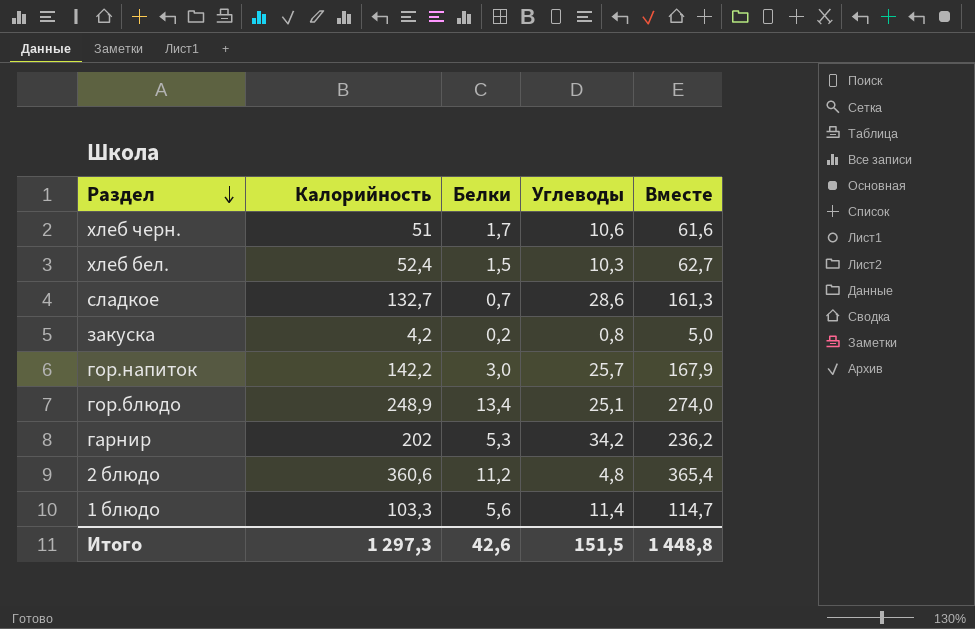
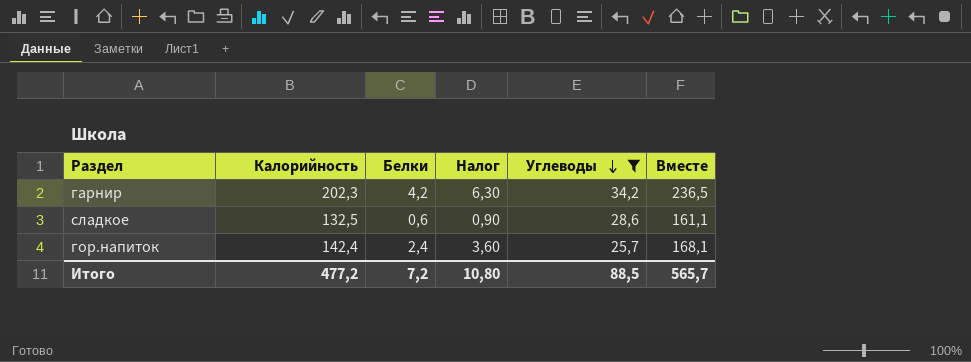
filter: none -> Углеводы >= 25,7
row order: Раздел descending -> Углеводы descending
column Налог | formula: none -> [Белки] * 1,5
гарнир | Калорийность: 202 -> 202,3
гарнир | Белки: 5,3 -> 4,2
гарнир | Вместе: 236,2 -> 236,5
сладкое | Калорийность: 132,7 -> 132,5
сладкое | Белки: 0,7 -> 0,6
сладкое | Вместе: 161,3 -> 161,1
гор.напиток | Калорийность: 142,2 -> 142,4
гор.напиток | Белки: 3,0 -> 2,4
гор.напиток | Вместе: 167,9 -> 168,1
Итого | Калорийность: 1 297,3 -> 477,2
Итого | Белки: 42,6 -> 7,2
Итого | Углеводы: 151,5 -> 88,5
Итого | Вместе: 1 448,8 -> 565,7

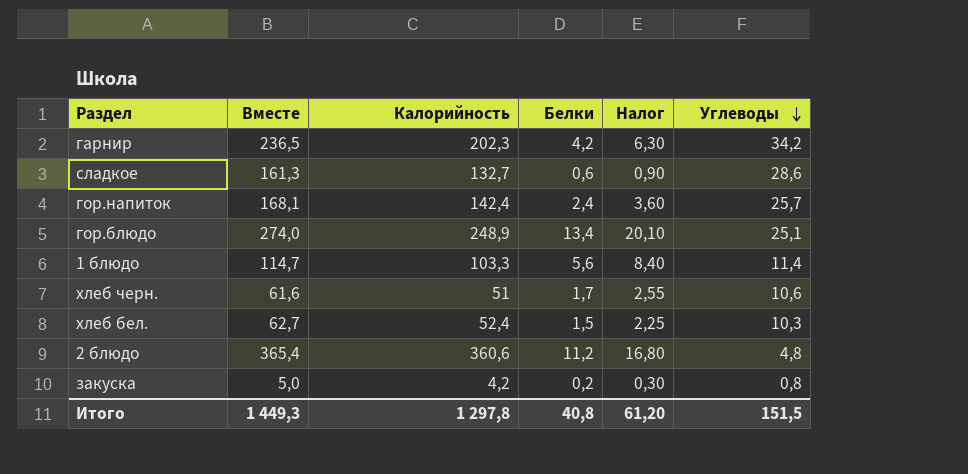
filter: Углеводы >= 25,7 -> none
column Вместе | position: 6 -> 2
сладкое | Вместе: 161,1 -> 161,3
сладкое | Калорийность: 132,5 -> 132,7
Итого | Вместе: 565,7 -> 1 449,3
Итого | Калорийность: 477,2 -> 1 297,8
Итого | Белки: 7,2 -> 40,8
Итого | Налог: 10,80 -> 61,20
Итого | Углеводы: 88,5 -> 151,5

